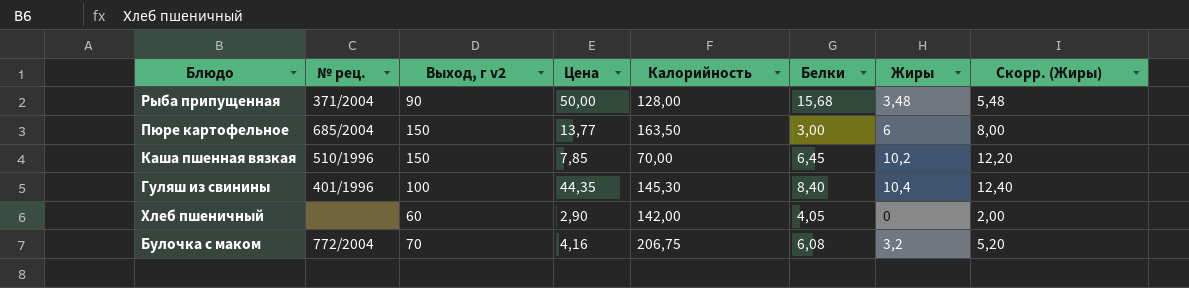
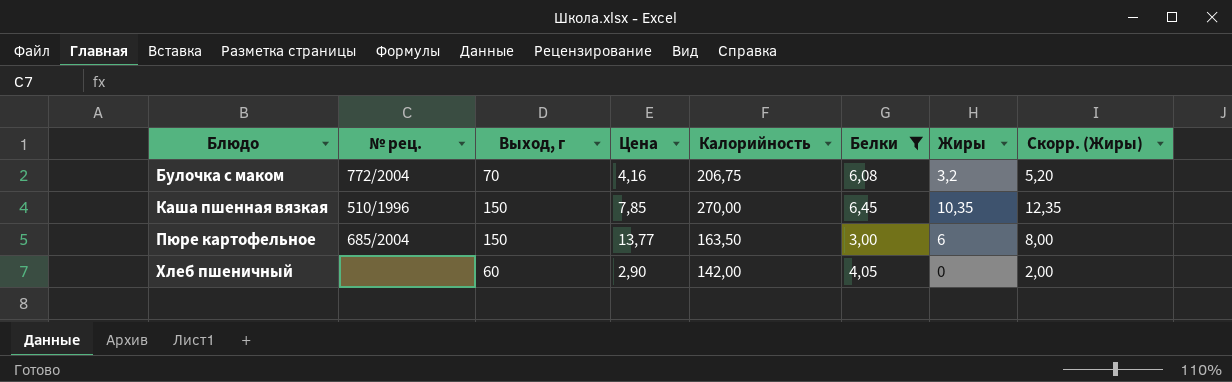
filter: none -> Белки <= 6,45
row order: none -> Блюдо ascending
column name: Выход, г v2 -> Выход, г
Каша пшенная вязкая | Калорийность: 70,00 -> 270,00
Каша пшенная вязкая | Жиры: 10,2 -> 10,35
Каша пшенная вязкая | Скорр. (Жиры): 12,20 -> 12,35

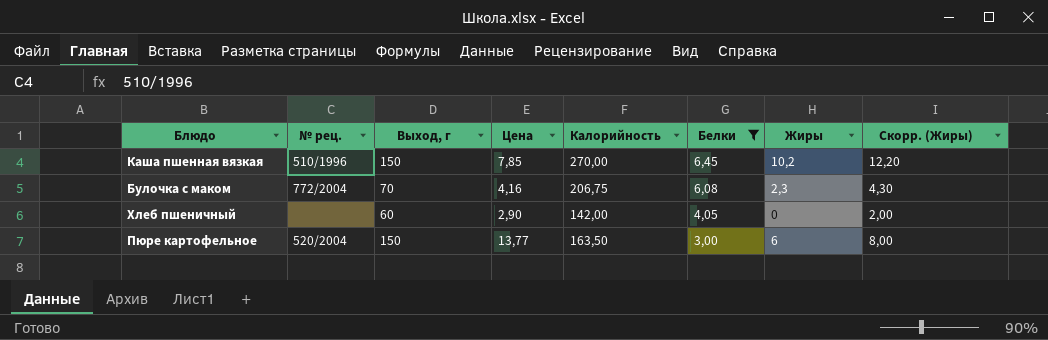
row order: Блюдо ascending -> Белки descending
Каша пшенная вязкая | Жиры: 10,35 -> 10,2
Каша пшенная вязкая | Скорр. (Жиры): 12,35 -> 12,20
Булочка с маком | Жиры: 3,2 -> 2,3
Булочка с маком | Скорр. (Жиры): 5,20 -> 4,30
Пюре картофельное | № рец.: 685/2004 -> 520/2004

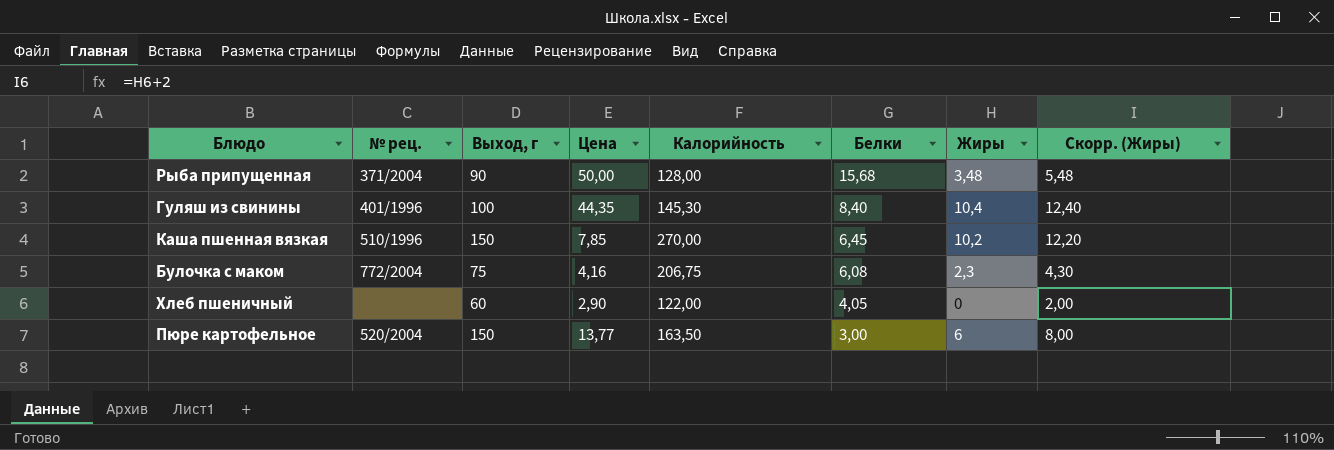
filter: Белки <= 6,45 -> none
Булочка с маком | Выход, г: 70 -> 75
Хлеб пшеничный | Калорийность: 142,00 -> 122,00

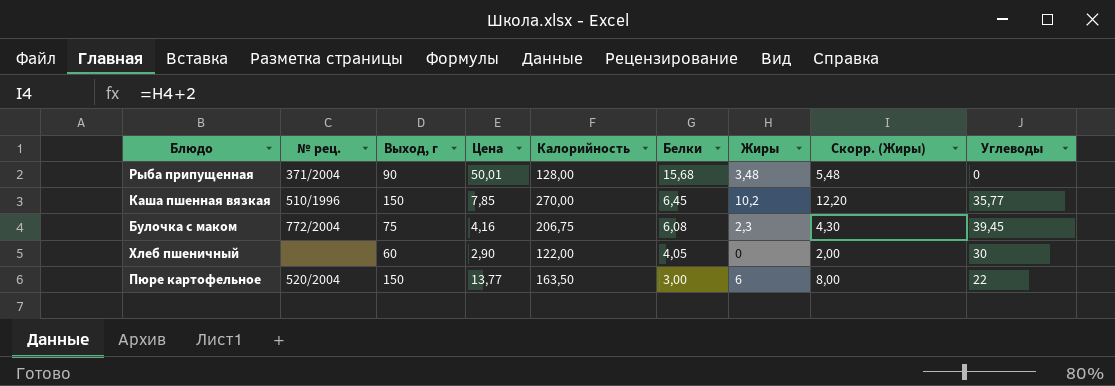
column Углеводы | position: none -> 9
row Гуляш из свинины: 401/1996 | 100 | 44,35 | 145,30 | 8,40 | 10,4 | 12,40 -> none
Рыба припущенная | Цена: 50,00 -> 50,01

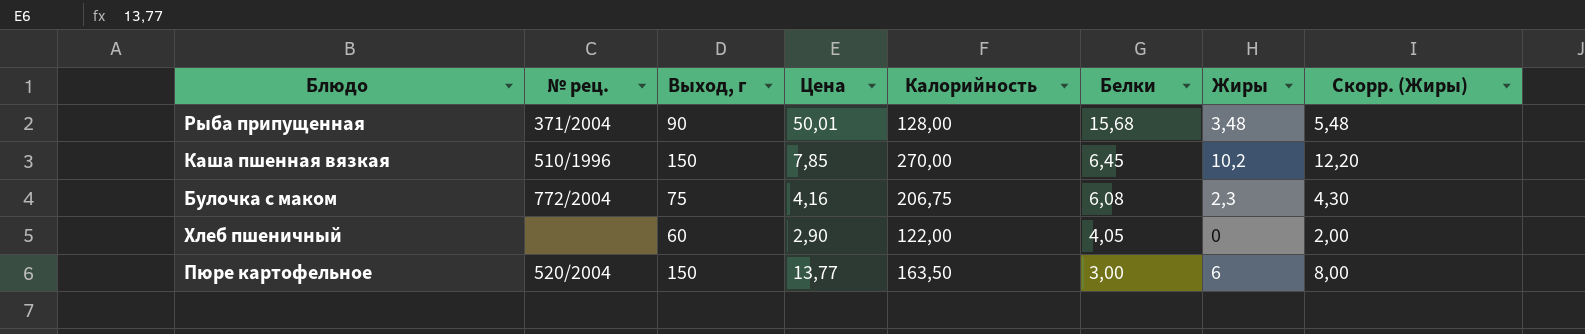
column Углеводы | position: 9 -> none

